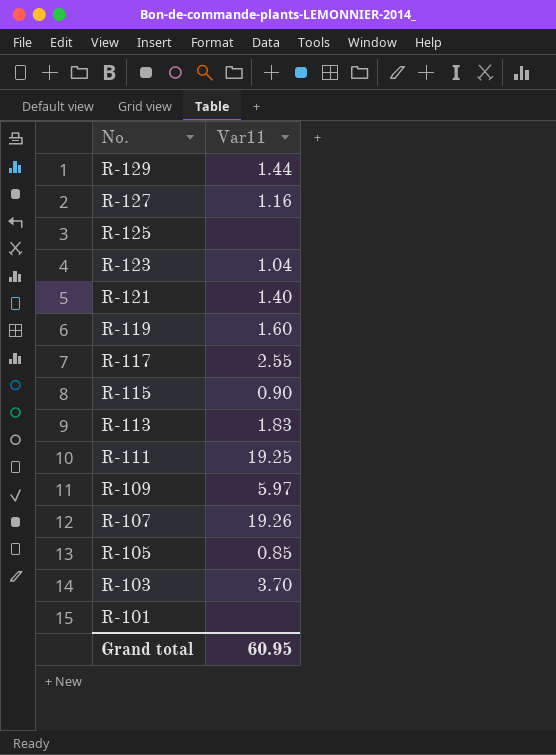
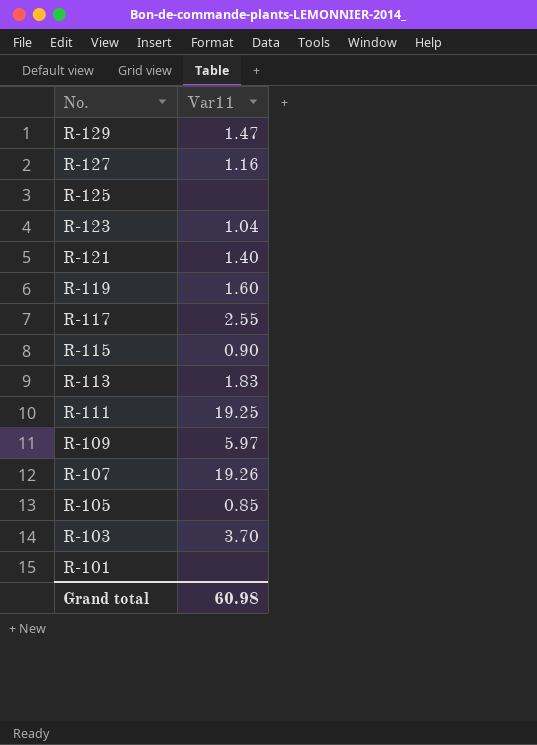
R-129 | Var11: 1.44 -> 1.47
Grand total | Var11: 60.95 -> 60.98

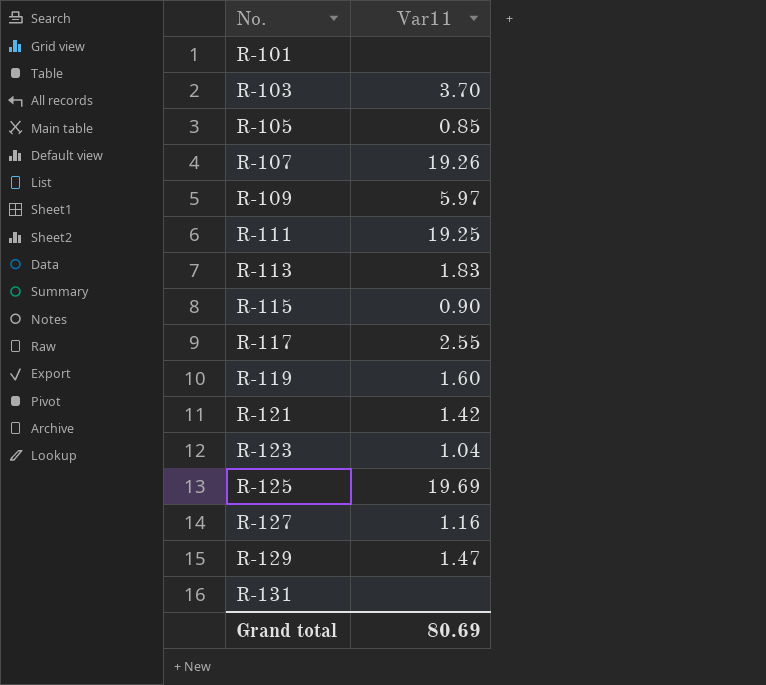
row order: No. descending -> No. ascending
R-121 | Var11: 1.40 -> 1.42
R-125 | Var11: none -> 19.69
row R-131: none -> none
Grand total | Var11: 60.98 -> 80.69

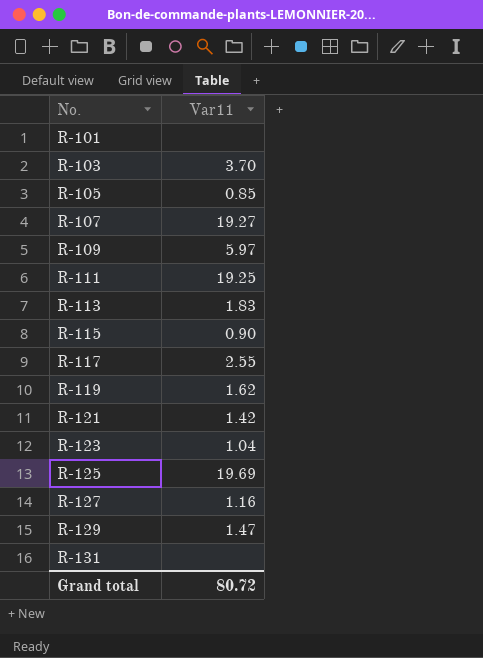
R-107 | Var11: 19.26 -> 19.27
R-119 | Var11: 1.60 -> 1.62
Grand total | Var11: 80.69 -> 80.72

